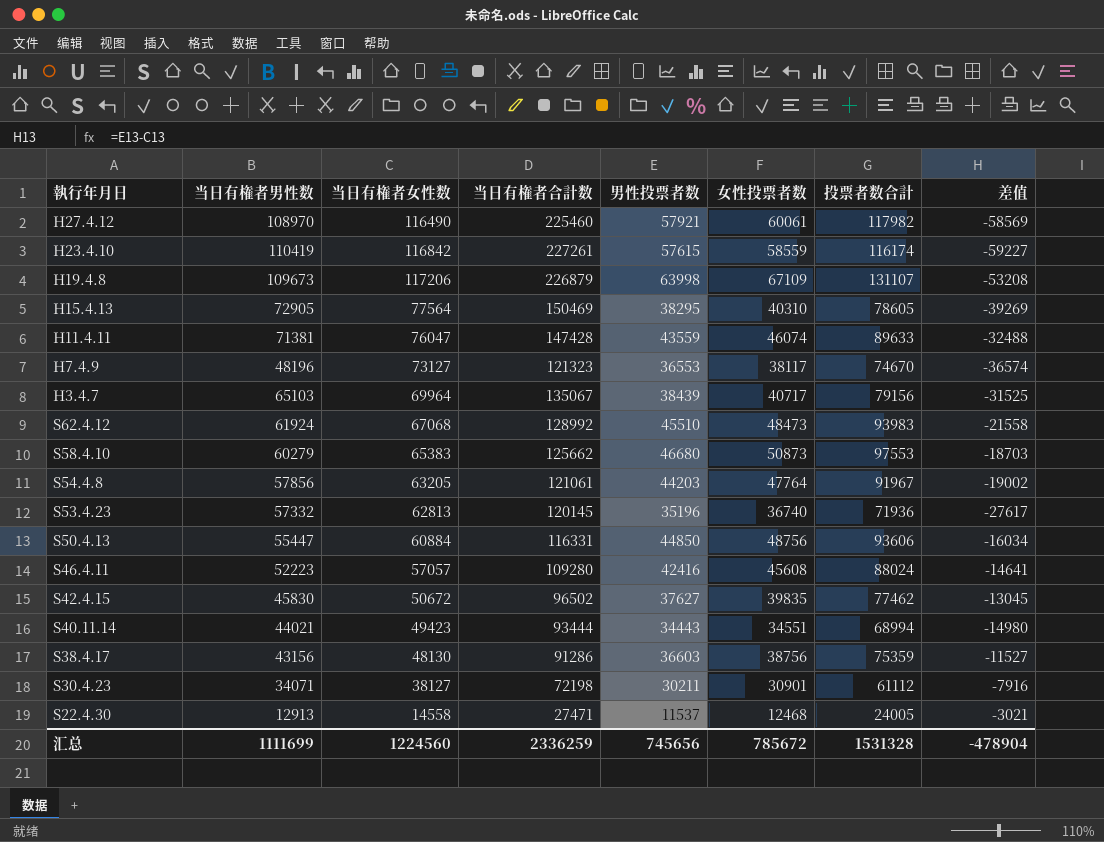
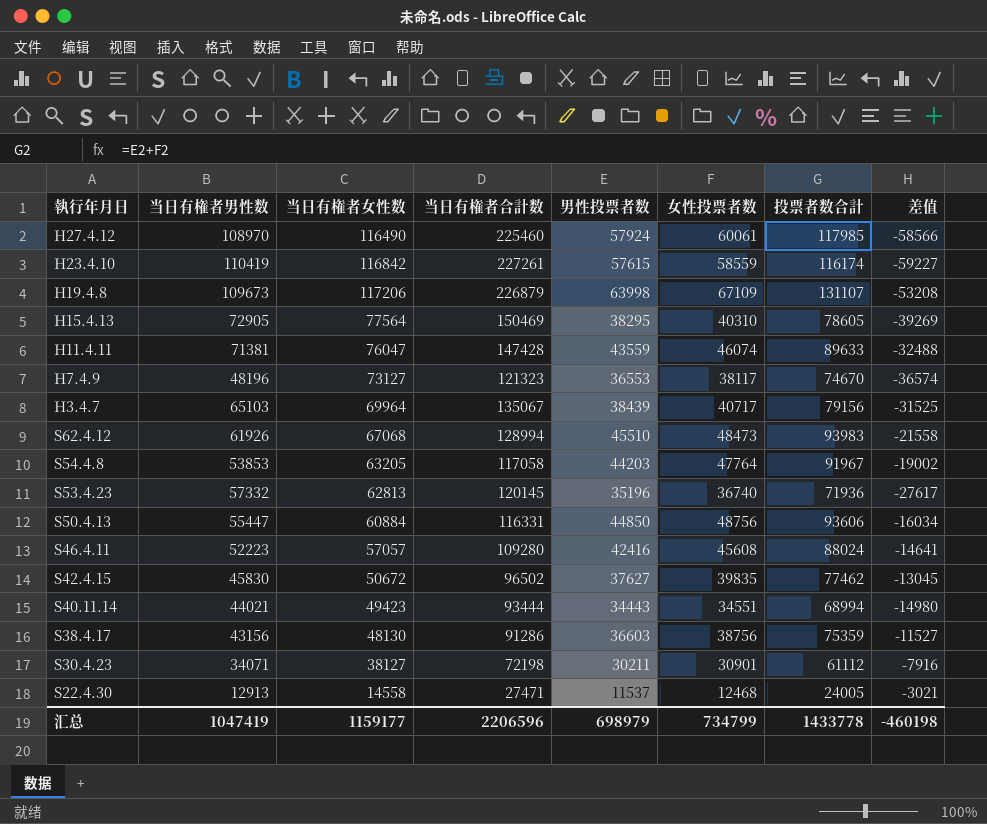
row S58.4.10: 60279 | 65383 | 125662 | 46680 | 50873 | 97553 | -18703 -> none
H27.4.12 | 男性投票者数: 57921 -> 57924
H27.4.12 | 投票者数合計: 117982 -> 117985
H27.4.12 | 差值: -58569 -> -58566
S62.4.12 | 当日有権者男性数: 61924 -> 61926
S62.4.12 | 当日有権者合計数: 128992 -> 128994
S54.4.8 | 当日有権者男性数: 57856 -> 53853
S54.4.8 | 当日有権者合計数: 121061 -> 117058
汇总 | 当日有権者男性数: 1111699 -> 1047419
汇总 | 当日有権者女性数: 1224560 -> 1159177
汇总 | 当日有権者合計数: 2336259 -> 2206596
汇总 | 男性投票者数: 745656 -> 698979
汇总 | 女性投票者数: 785672 -> 734799
汇总 | 投票者数合計: 1531328 -> 1433778
汇总 | 差值: -478904 -> -460198

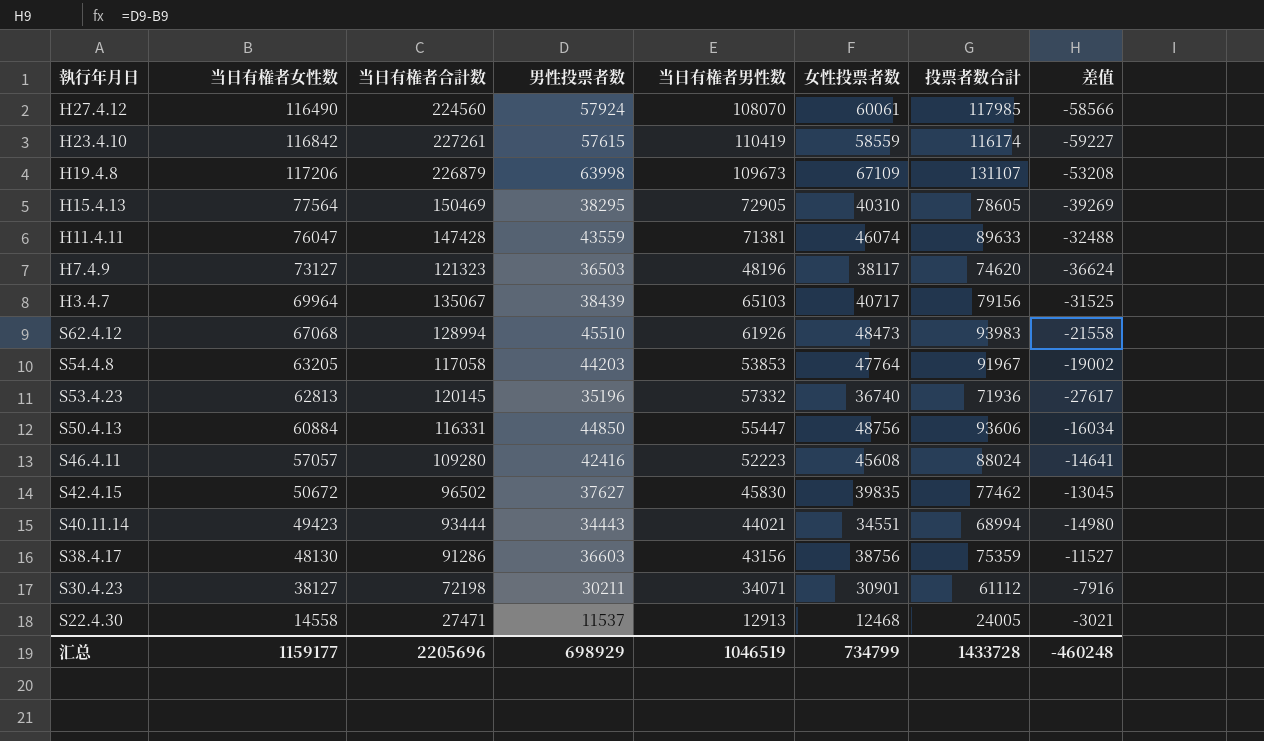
column 当日有権者男性数 | position: 2 -> 5
H27.4.12 | 当日有権者合計数: 225460 -> 224560
H27.4.12 | 当日有権者男性数: 108970 -> 108070
H7.4.9 | 男性投票者数: 36553 -> 36503
H7.4.9 | 投票者数合計: 74670 -> 74620
H7.4.9 | 差值: -36574 -> -36624
汇总 | 当日有権者合計数: 2206596 -> 2205696
汇总 | 男性投票者数: 698979 -> 698929
汇总 | 当日有権者男性数: 1047419 -> 1046519
汇总 | 投票者数合計: 1433778 -> 1433728
汇总 | 差值: -460198 -> -460248

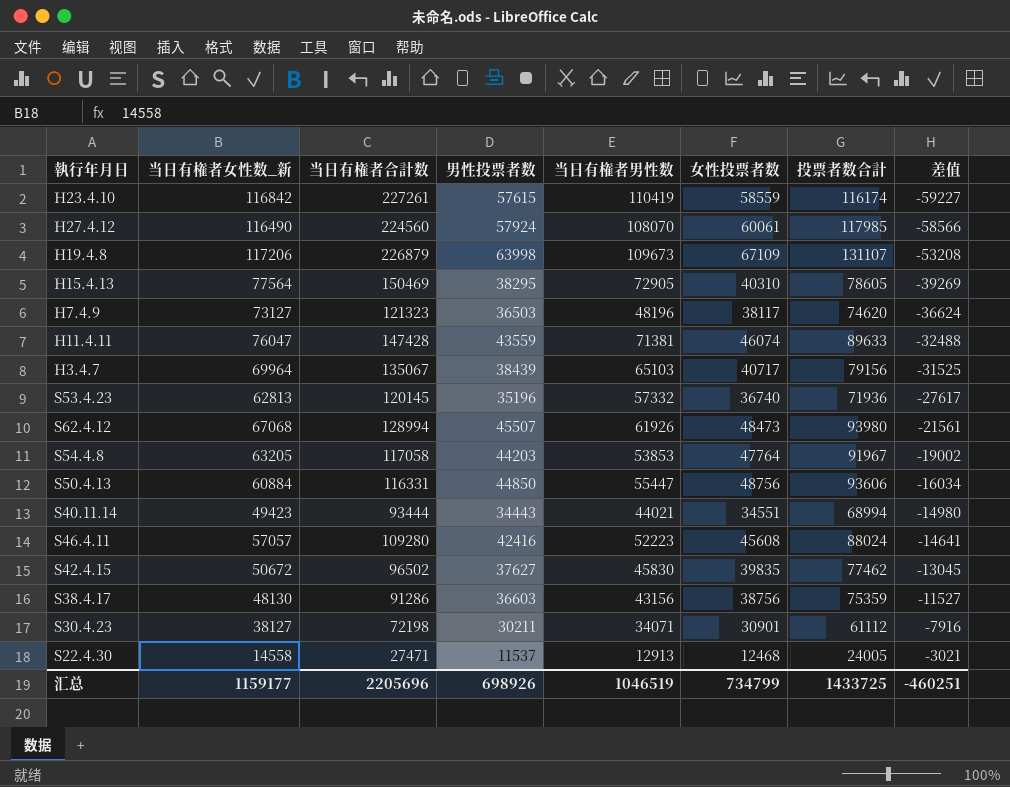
row order: none -> 差值 ascending
column name: 当日有権者女性数 -> 当日有権者女性数_新
S62.4.12 | 男性投票者数: 45510 -> 45507
S62.4.12 | 投票者数合計: 93983 -> 93980
S62.4.12 | 差值: -21558 -> -21561
汇总 | 男性投票者数: 698929 -> 698926
汇总 | 投票者数合計: 1433728 -> 1433725
汇总 | 差值: -460248 -> -460251

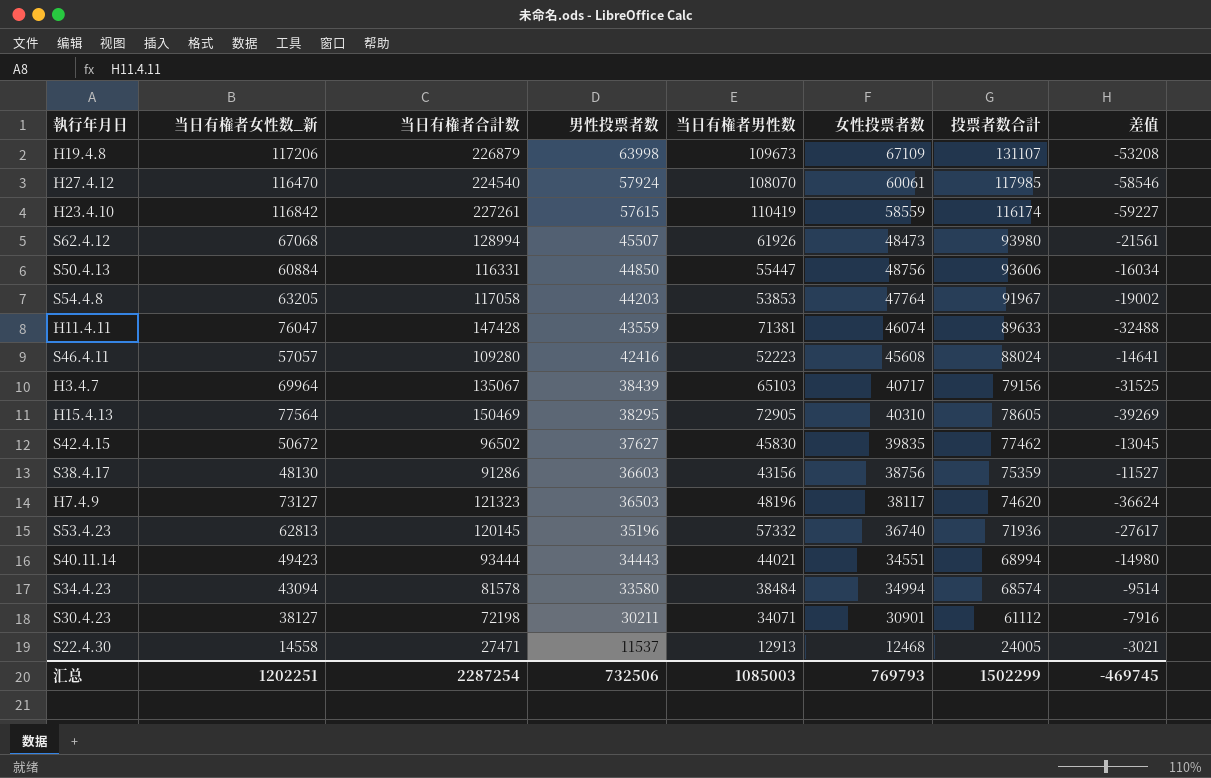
row order: 差值 ascending -> 男性投票者数 descending
H27.4.12 | 当日有権者女性数_新: 116490 -> 116470
H27.4.12 | 当日有権者合計数: 224560 -> 224540
H27.4.12 | 差值: -58566 -> -58546
row S34.4.23: none -> 43094 | 81578 | 33580 | 38484 | 34994 | 68574 | -9514
汇总 | 当日有権者女性数_新: 1159177 -> 1202251
汇总 | 当日有権者合計数: 2205696 -> 2287254
汇总 | 男性投票者数: 698926 -> 732506
汇总 | 当日有権者男性数: 1046519 -> 1085003
汇总 | 女性投票者数: 734799 -> 769793
汇总 | 投票者数合計: 1433725 -> 1502299
汇总 | 差值: -460251 -> -469745

